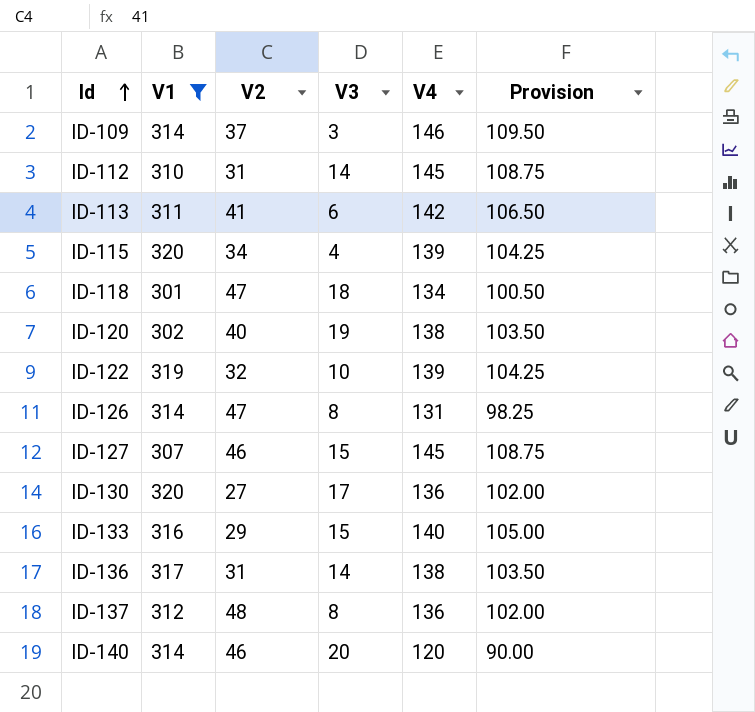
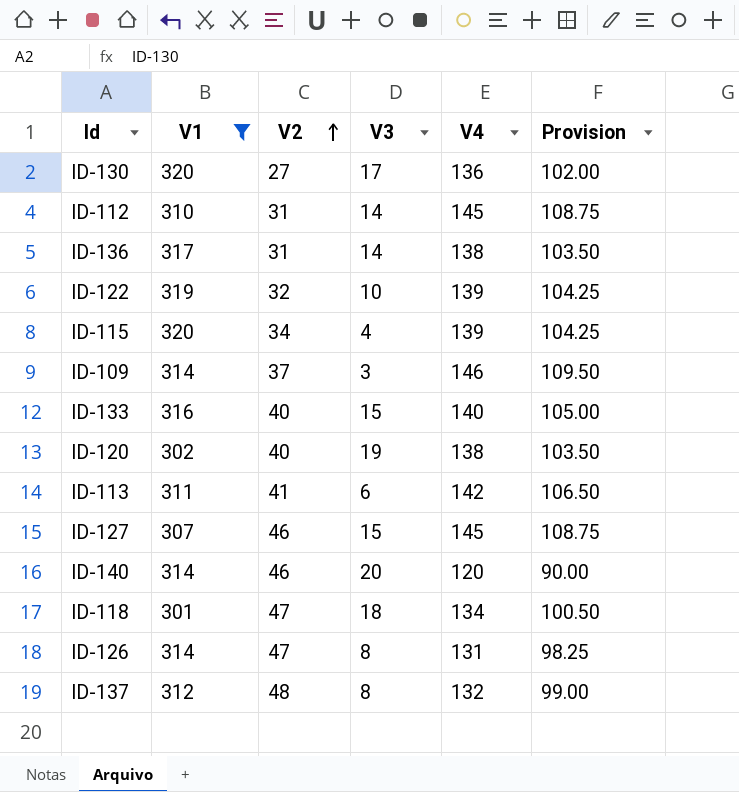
row order: Id ascending -> V2 ascending
ID-133 | V2: 29 -> 40
ID-137 | V4: 136 -> 132
ID-137 | Provision: 102.00 -> 99.00

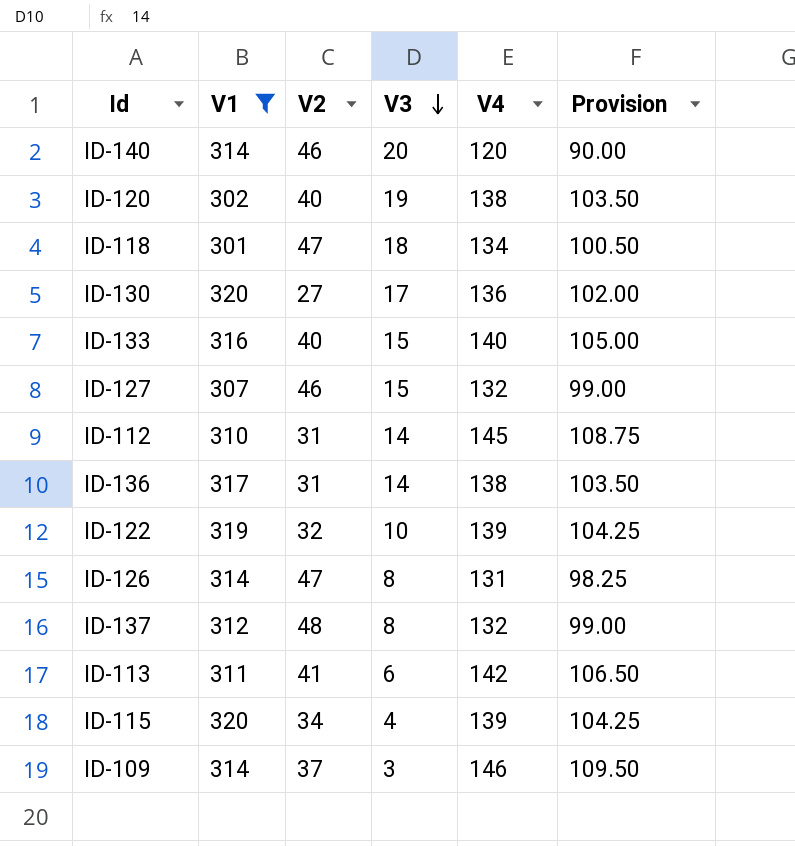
row order: V2 ascending -> V3 descending
ID-127 | V4: 145 -> 132
ID-127 | Provision: 108.75 -> 99.00

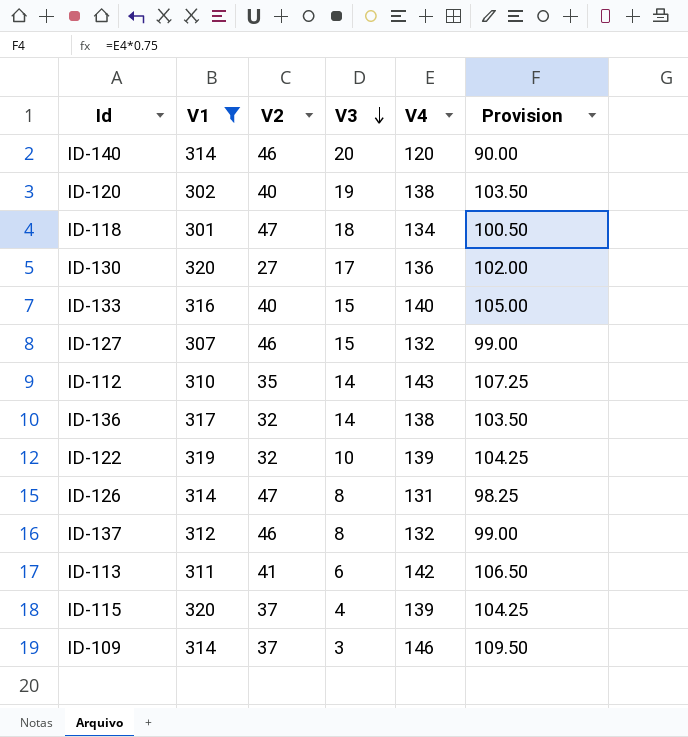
ID-112 | V2: 31 -> 35
ID-112 | V4: 145 -> 143
ID-112 | Provision: 108.75 -> 107.25
ID-136 | V2: 31 -> 32
ID-137 | V2: 48 -> 46
ID-115 | V2: 34 -> 37

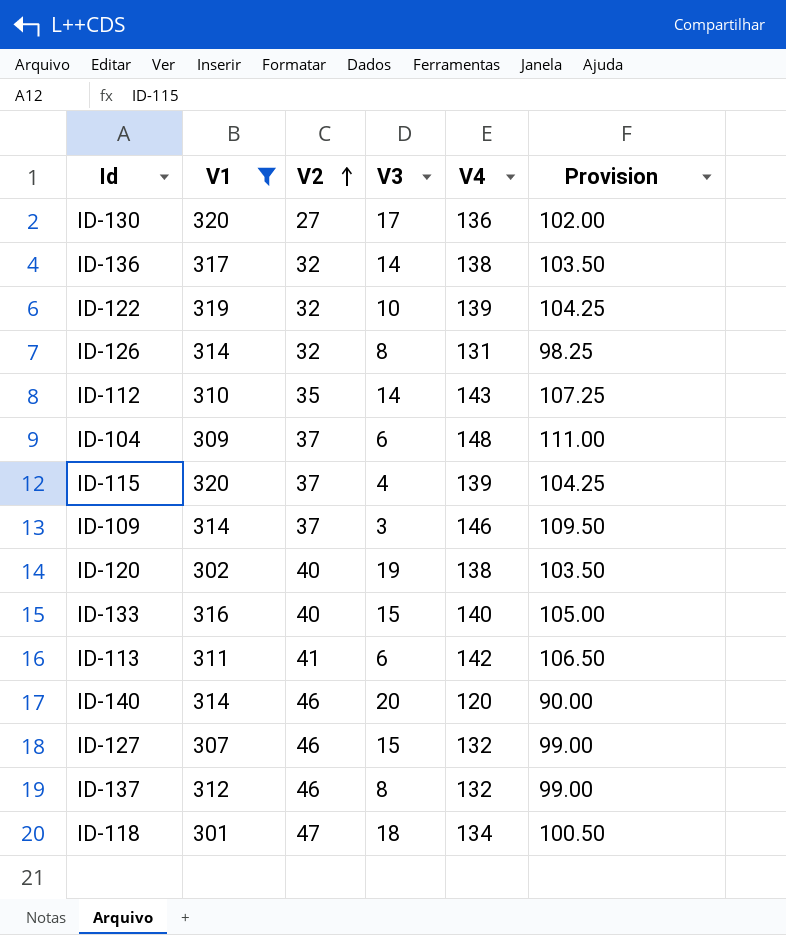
row order: V3 descending -> V2 ascending
ID-126 | V2: 47 -> 32
row ID-104: none -> 309 | 37 | 6 | 148 | 111.00

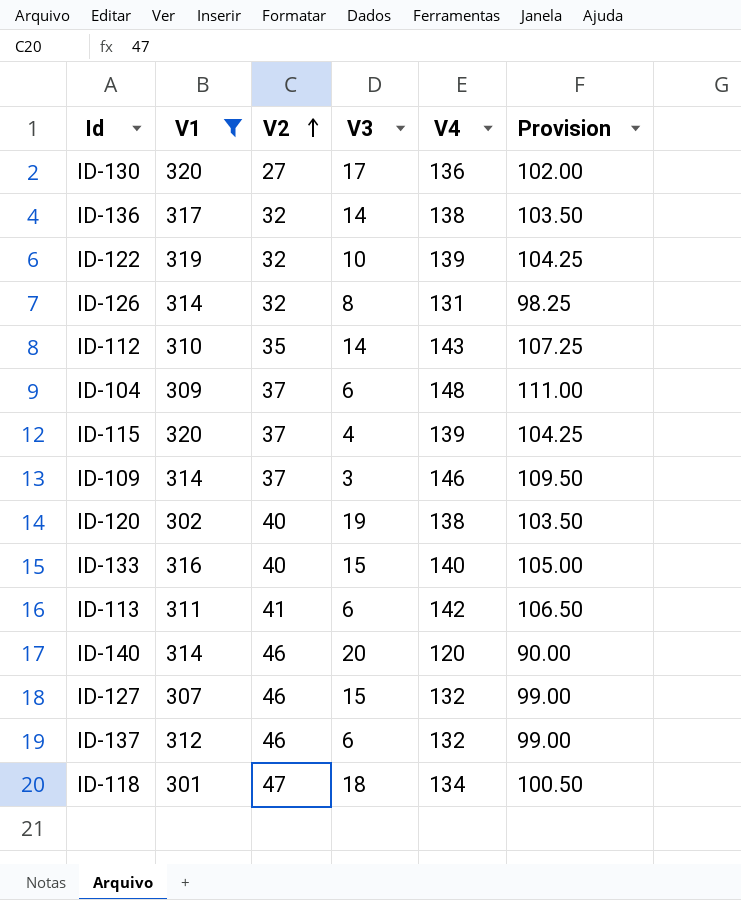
ID-137 | V3: 8 -> 6

